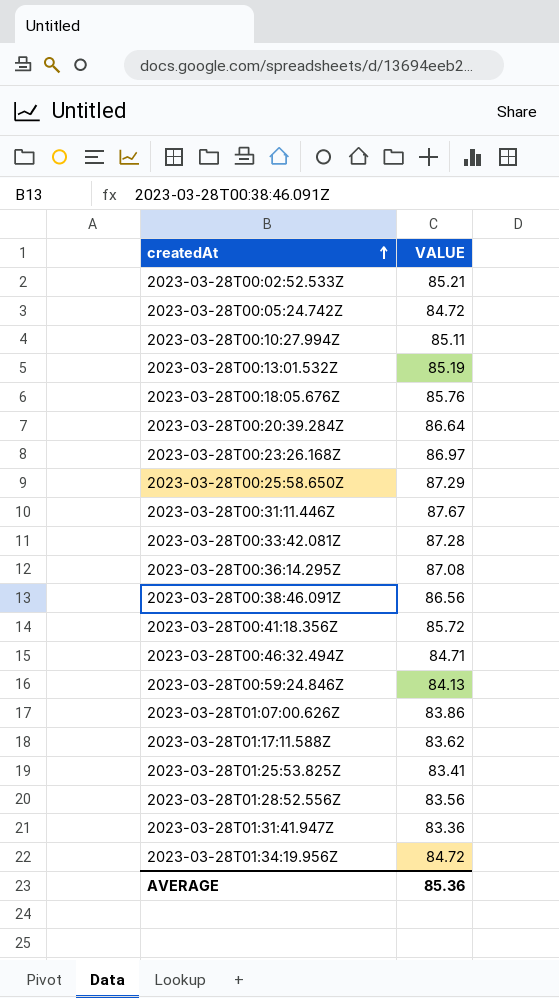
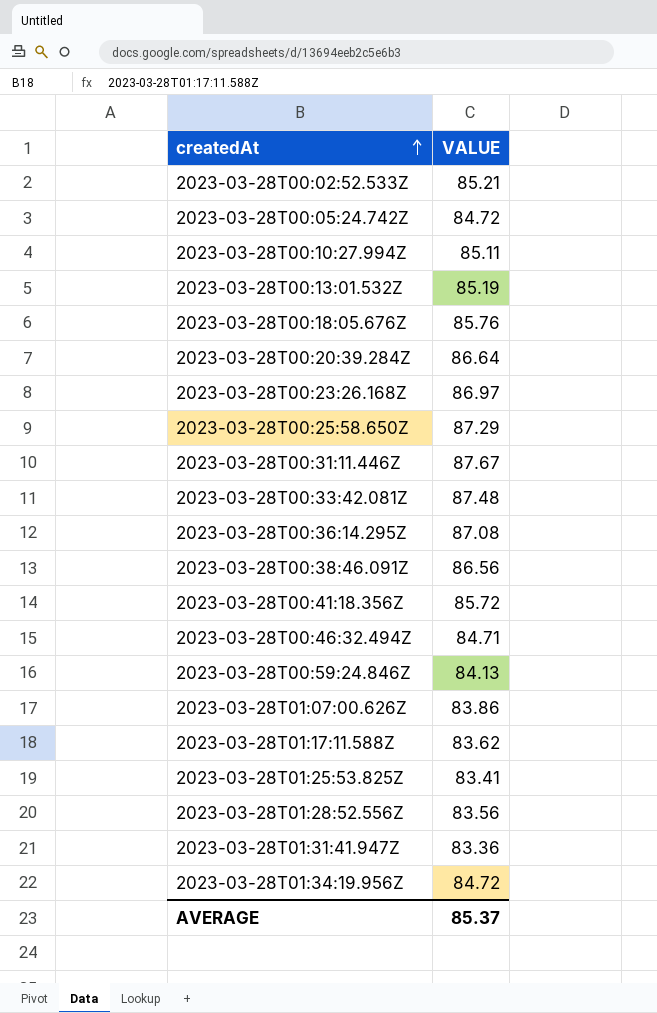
2023-03-28T00:33:42.081Z | VALUE: 87.28 -> 87.48
AVERAGE | VALUE: 85.36 -> 85.37

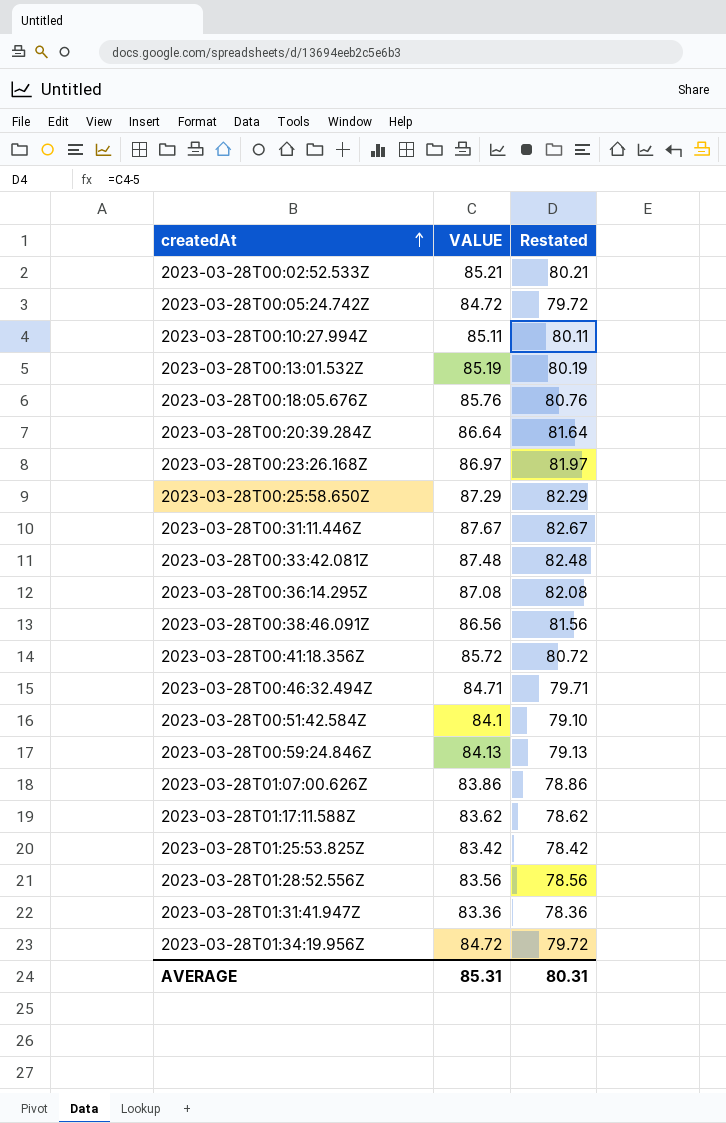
column Restated | formula: none -> [VALUE] - 5
row 2023-03-28T00:51:42.584Z: none -> 84.1 | 79.10
2023-03-28T01:25:53.825Z | VALUE: 83.41 -> 83.42
AVERAGE | VALUE: 85.37 -> 85.31

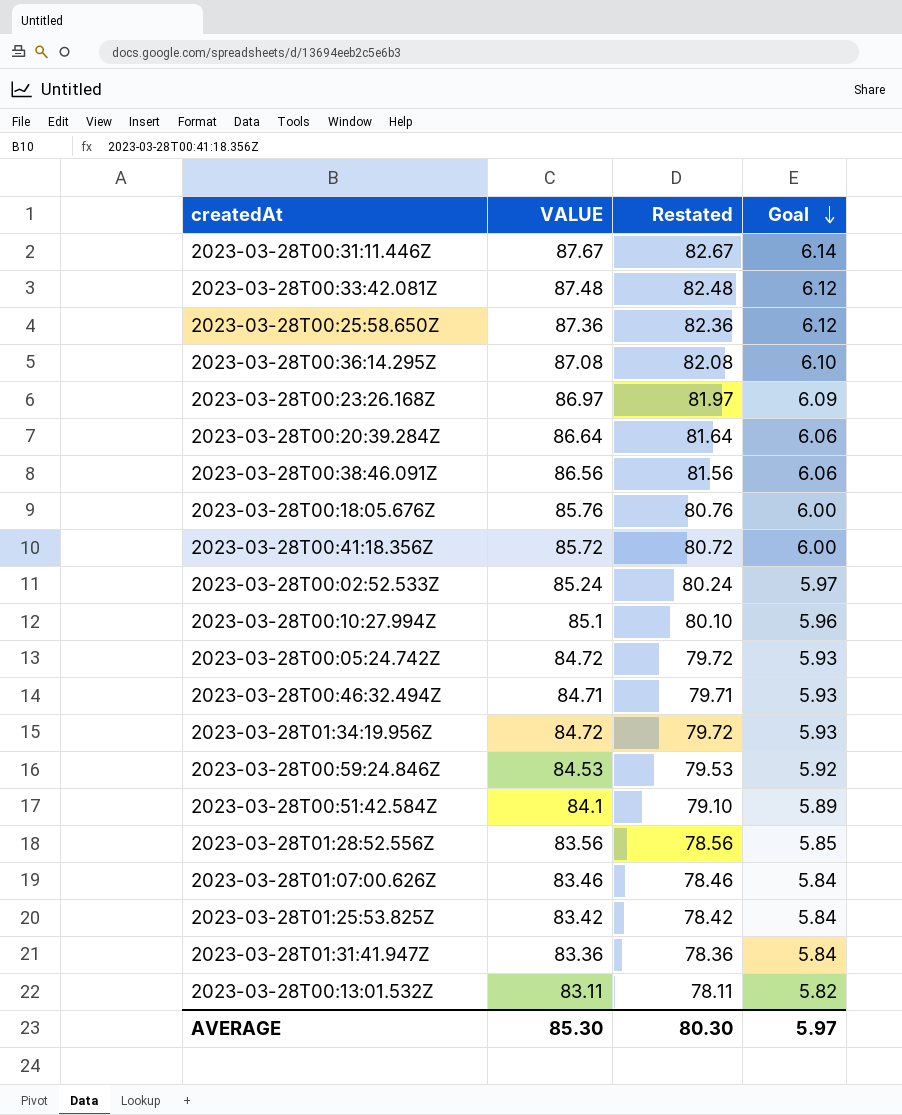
row order: createdAt ascending -> Goal descending
column Goal | formula: none -> [VALUE] * 0.07
row 2023-03-28T01:17:11.588Z: 83.62 | 78.62 -> none
2023-03-28T00:25:58.650Z | VALUE: 87.29 -> 87.36
2023-03-28T00:25:58.650Z | Restated: 82.29 -> 82.36
2023-03-28T00:02:52.533Z | VALUE: 85.21 -> 85.24
2023-03-28T00:02:52.533Z | Restated: 80.21 -> 80.24
2023-03-28T00:10:27.994Z | VALUE: 85.11 -> 85.1
2023-03-28T00:10:27.994Z | Restated: 80.11 -> 80.10
2023-03-28T00:59:24.846Z | VALUE: 84.13 -> 84.53
2023-03-28T00:59:24.846Z | Restated: 79.13 -> 79.53
2023-03-28T01:07:00.626Z | VALUE: 83.86 -> 83.46
2023-03-28T01:07:00.626Z | Restated: 78.86 -> 78.46
2023-03-28T00:13:01.532Z | VALUE: 85.19 -> 83.11
2023-03-28T00:13:01.532Z | Restated: 80.19 -> 78.11
AVERAGE | VALUE: 85.31 -> 85.30
AVERAGE | Restated: 80.31 -> 80.30

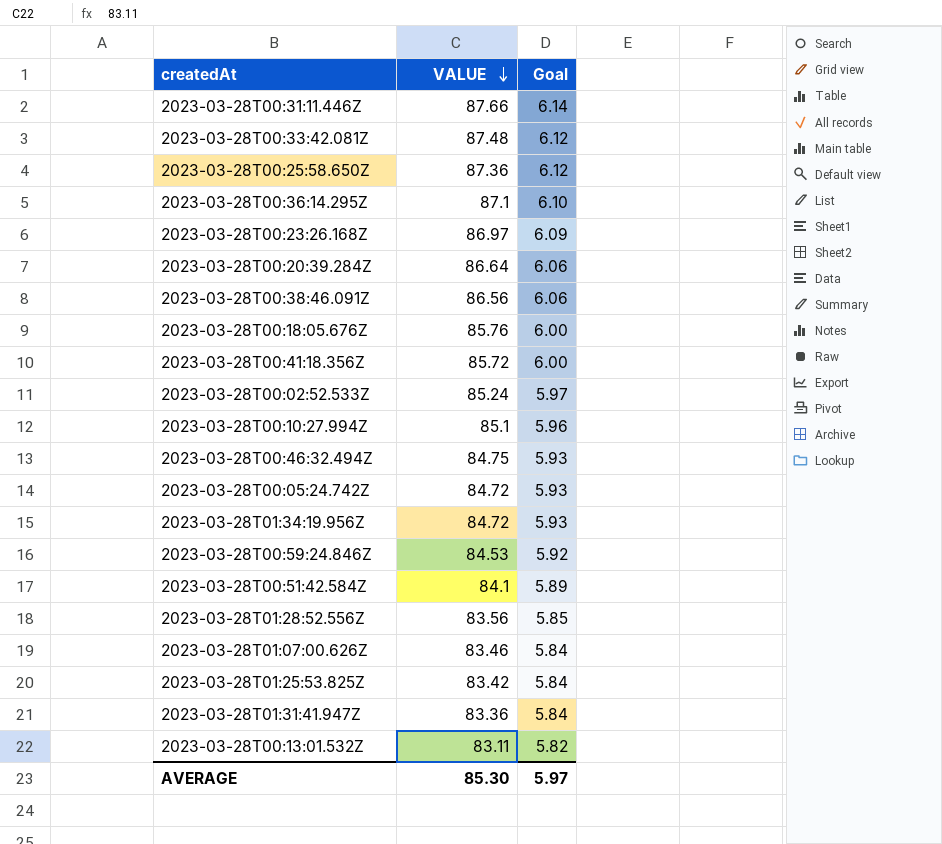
row order: Goal descending -> VALUE descending
column Restated | formula: [VALUE] - 5 -> none
2023-03-28T00:31:11.446Z | VALUE: 87.67 -> 87.66
2023-03-28T00:36:14.295Z | VALUE: 87.08 -> 87.1
2023-03-28T00:46:32.494Z | VALUE: 84.71 -> 84.75

